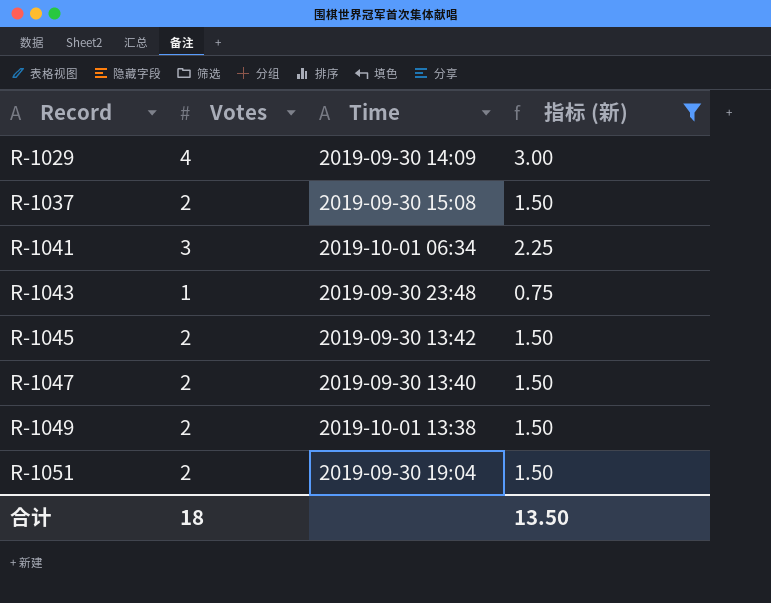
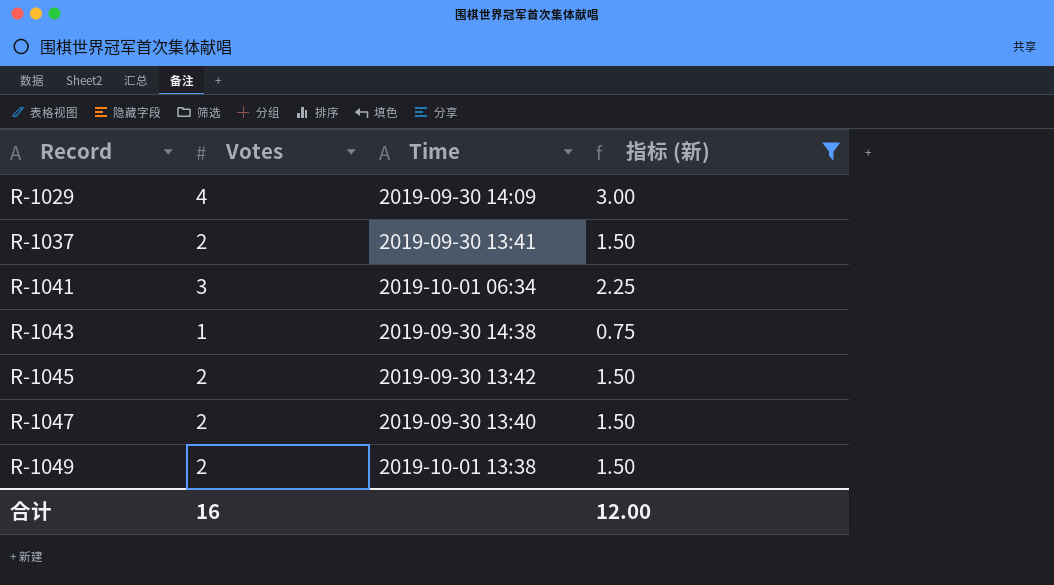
row R-1051: 2 | 2019-09-30 19:04 | 1.50 -> none
R-1037 | Time: 2019-09-30 15:08 -> 2019-09-30 13:41
R-1043 | Time: 2019-09-30 23:48 -> 2019-09-30 14:38
合计 | Votes: 18 -> 16
合计 | 指标 (新): 13.50 -> 12.00

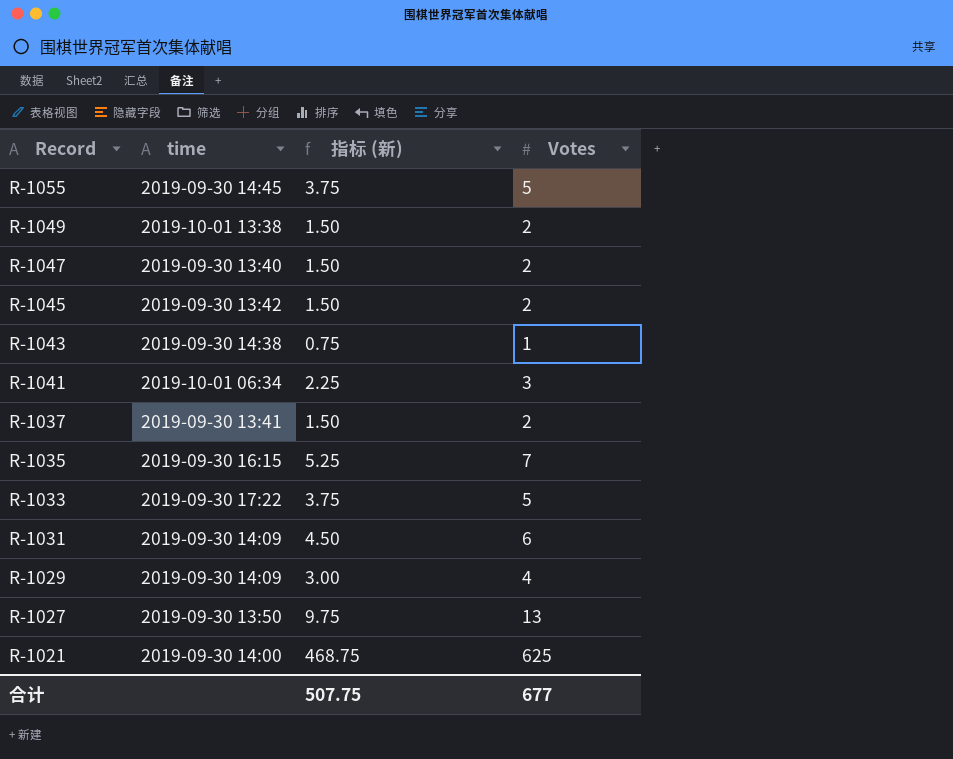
filter: 指标 (新) <= 3.00 -> none
row order: Record ascending -> Record descending
column name: Time -> time
column Votes | position: 2 -> 4
合计 | 指标 (新): 12.00 -> 507.75
合计 | Votes: 16 -> 677

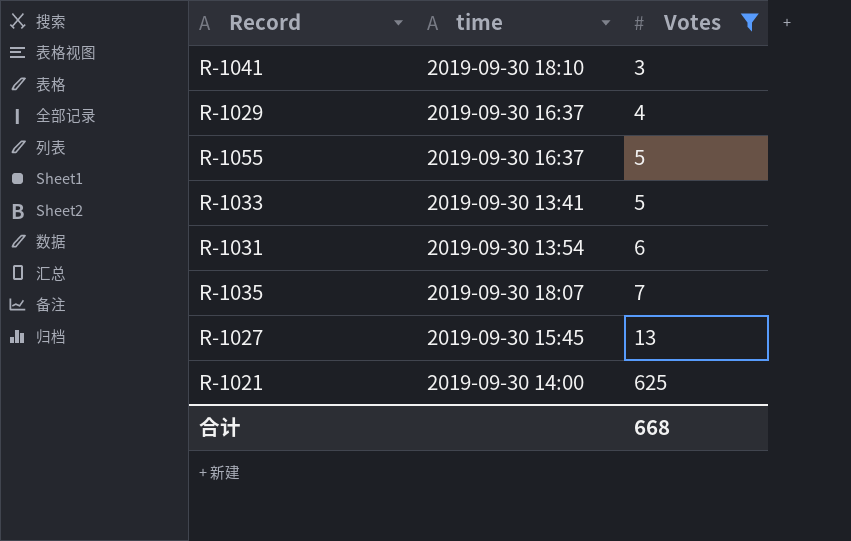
filter: none -> Votes >= 3
row order: Record descending -> Votes ascending
column 指标 (新) | formula: [Votes] * 0.75 -> none
R-1041 | time: 2019-10-01 06:34 -> 2019-09-30 18:10
R-1029 | time: 2019-09-30 14:09 -> 2019-09-30 16:37
R-1055 | time: 2019-09-30 14:45 -> 2019-09-30 16:37
R-1033 | time: 2019-09-30 17:22 -> 2019-09-30 13:41
R-1031 | time: 2019-09-30 14:09 -> 2019-09-30 13:54
R-1035 | time: 2019-09-30 16:15 -> 2019-09-30 18:07
R-1027 | time: 2019-09-30 13:50 -> 2019-09-30 15:45
合计 | Votes: 677 -> 668

